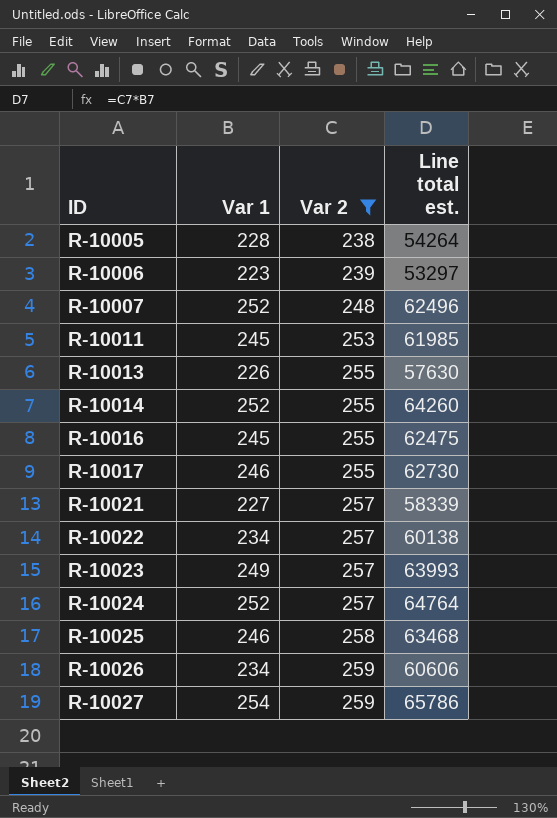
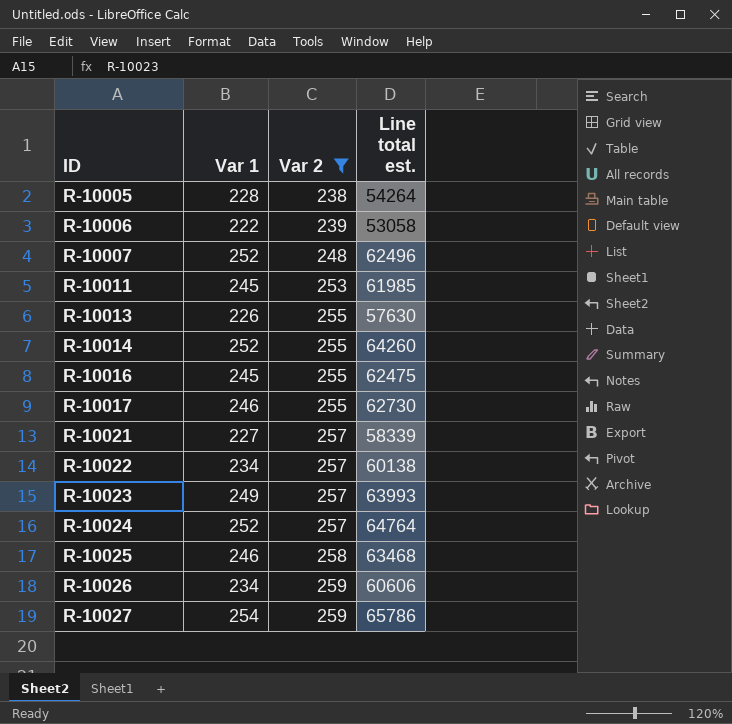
R-10006 | Var 1: 223 -> 222
R-10006 | Line total est.: 53297 -> 53058

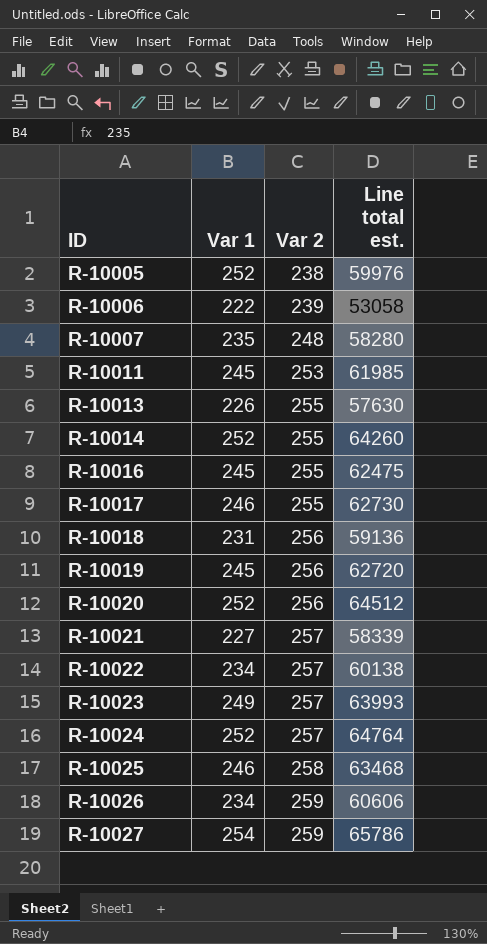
filter: Var 2 != 256 -> none
R-10005 | Var 1: 228 -> 252
R-10005 | Line total est.: 54264 -> 59976
R-10007 | Var 1: 252 -> 235
R-10007 | Line total est.: 62496 -> 58280

